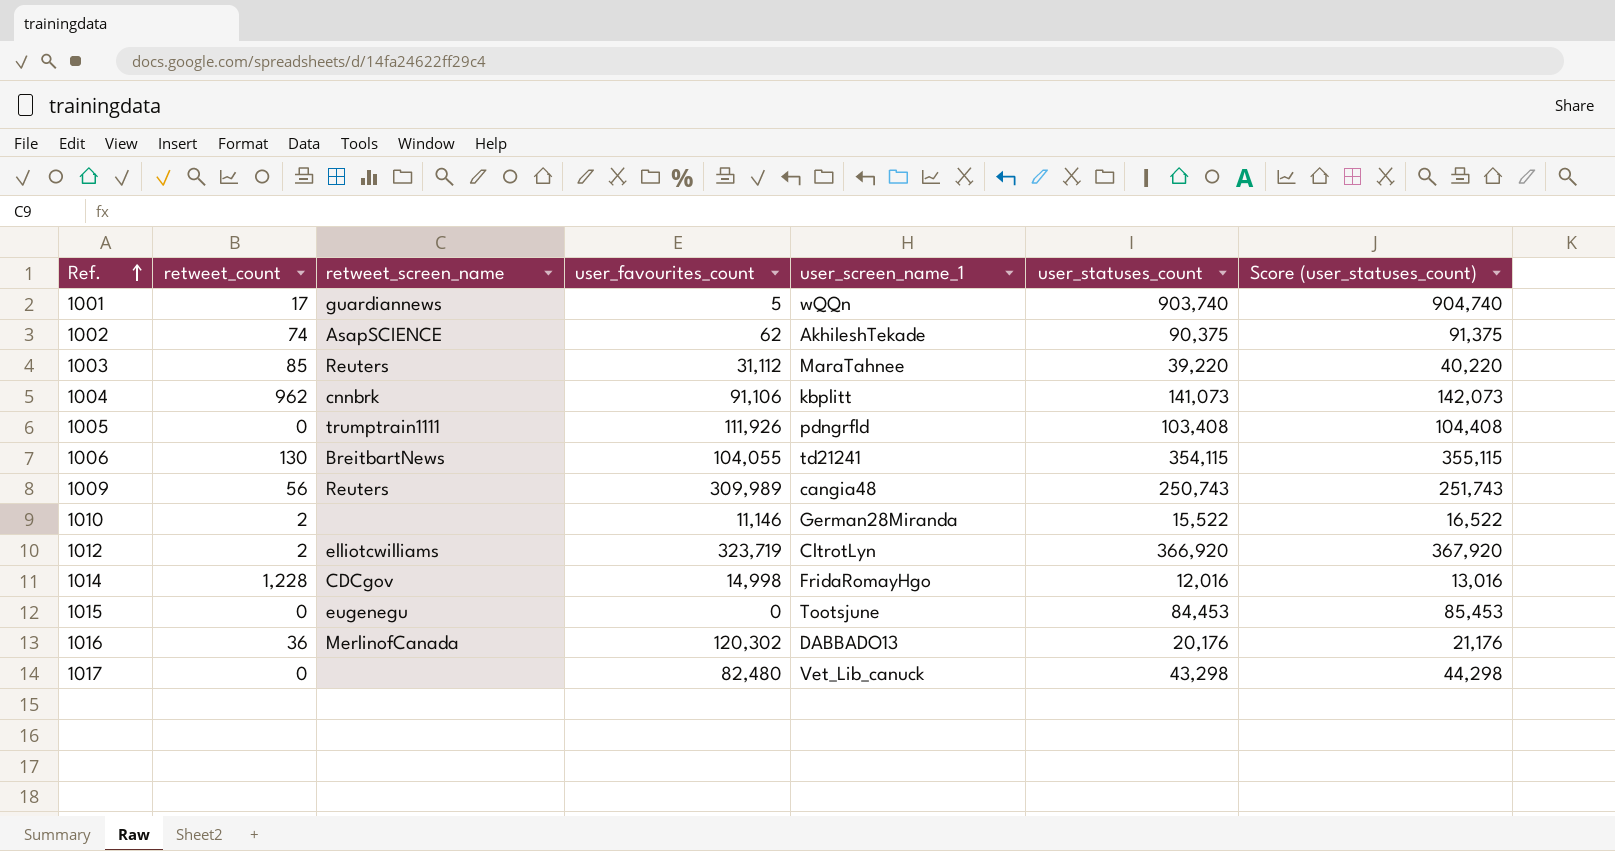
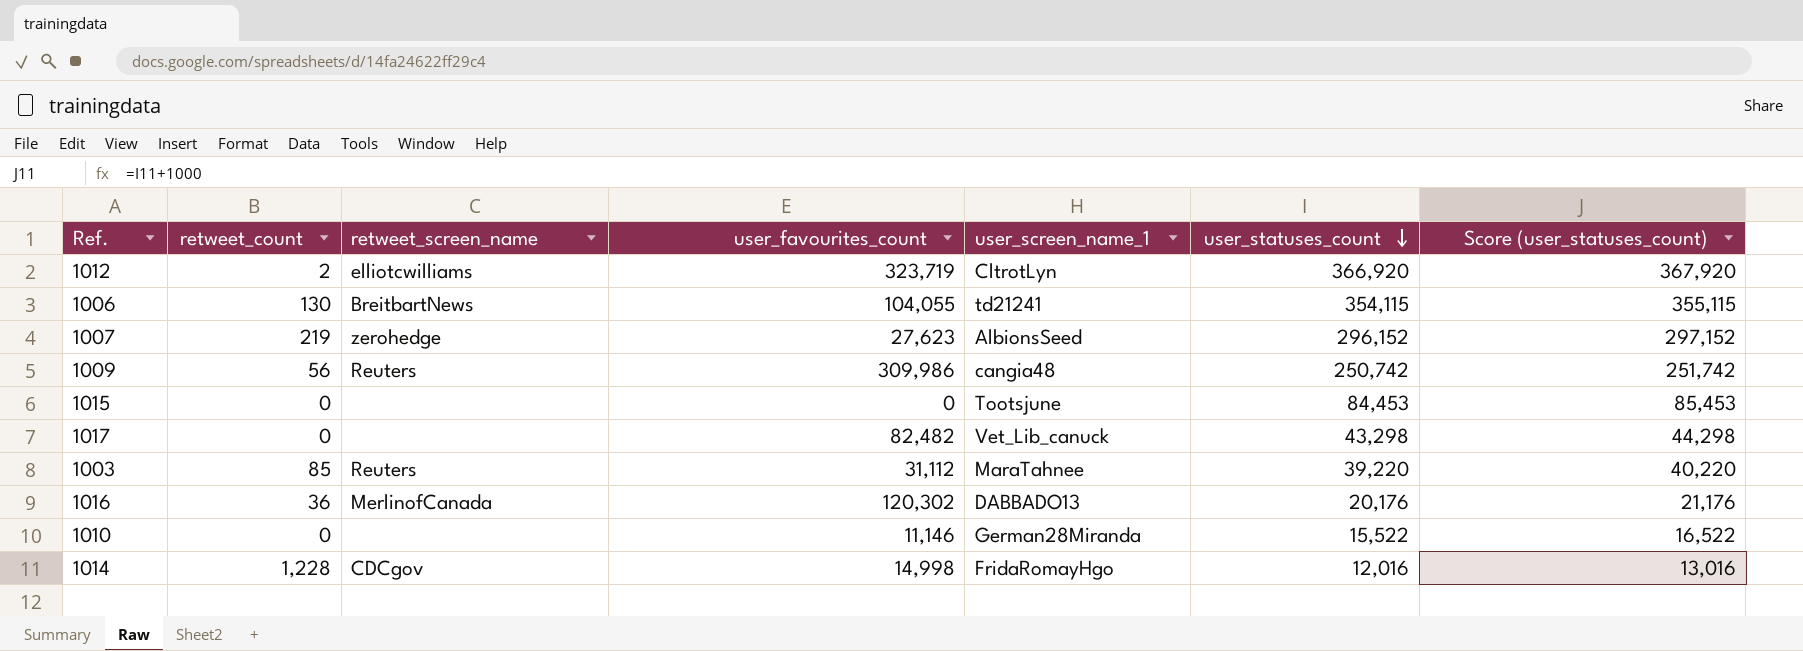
row order: Ref. ascending -> user_statuses_count descending
row 1001: 17 | guardiannews | 5 | wQQn | 903,740 | 904,740 -> none
row 1002: 74 | AsapSCIENCE | 62 | AkhileshTekade | 90,375 | 91,375 -> none
row 1004: 962 | cnnbrk | 91,106 | kbplitt | 141,073 | 142,073 -> none
row 1005: 0 | trumptrain1111 | 111,926 | pdngrfld | 103,408 | 104,408 -> none
row 1007: none -> 219 | zerohedge | 27,623 | AlbionsSeed | 296,152 | 297,152
1009 | user_favourites_count: 309,989 -> 309,986
1009 | user_statuses_count: 250,743 -> 250,742
1009 | Score (user_statuses_count): 251,743 -> 251,742
1015 | retweet_screen_name: eugenegu -> none
1017 | user_favourites_count: 82,480 -> 82,482
1010 | retweet_count: 2 -> 0

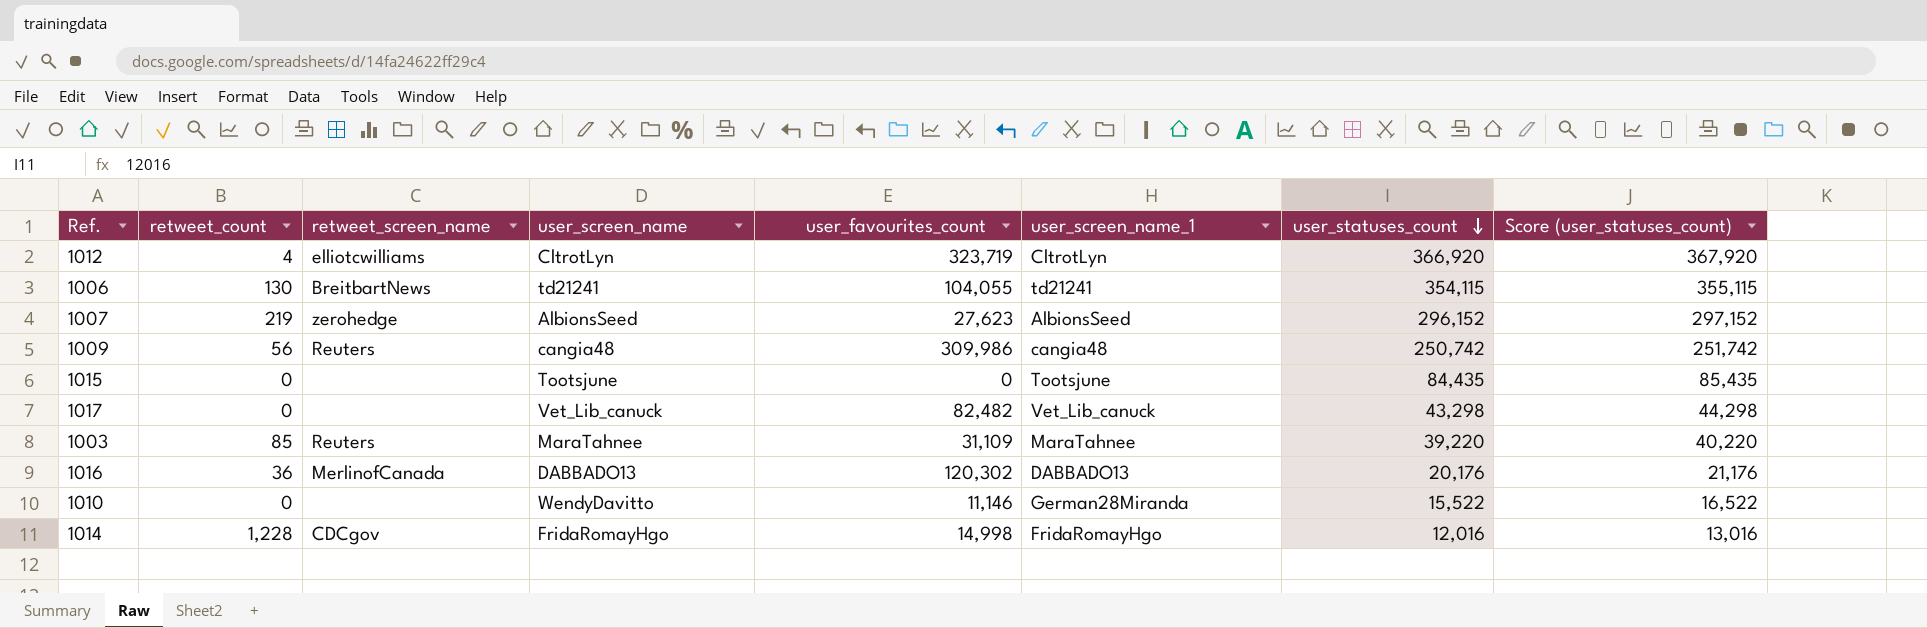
column user_screen_name | position: none -> 4
1012 | retweet_count: 2 -> 4
1015 | user_statuses_count: 84,453 -> 84,435
1015 | Score (user_statuses_count): 85,453 -> 85,435
1003 | user_favourites_count: 31,112 -> 31,109

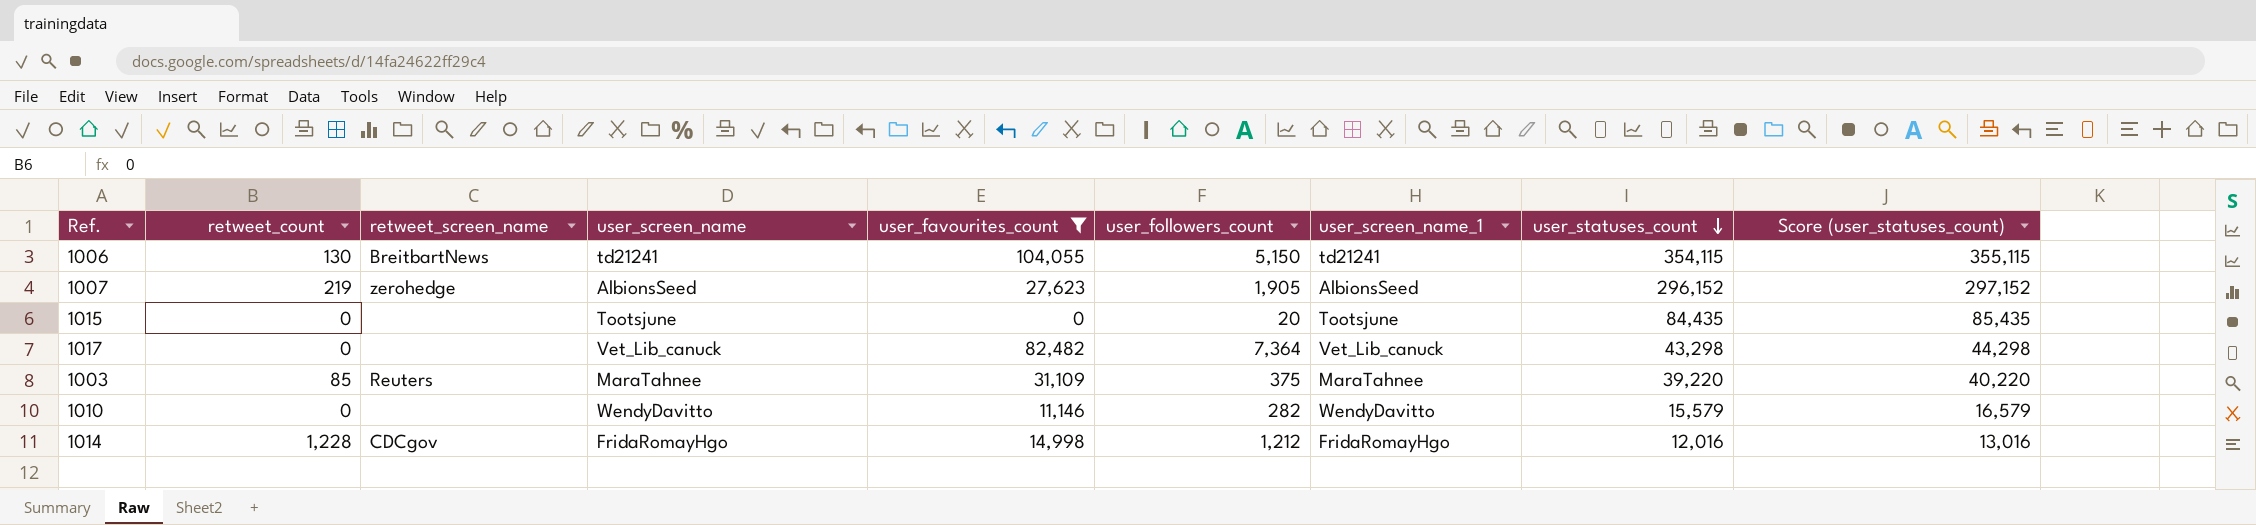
filter: none -> user_favourites_count <= 104,055
column user_followers_count | position: none -> 6
1010 | user_screen_name_1: German28Miranda -> WendyDavitto
1010 | user_statuses_count: 15,522 -> 15,579
1010 | Score (user_statuses_count): 16,522 -> 16,579

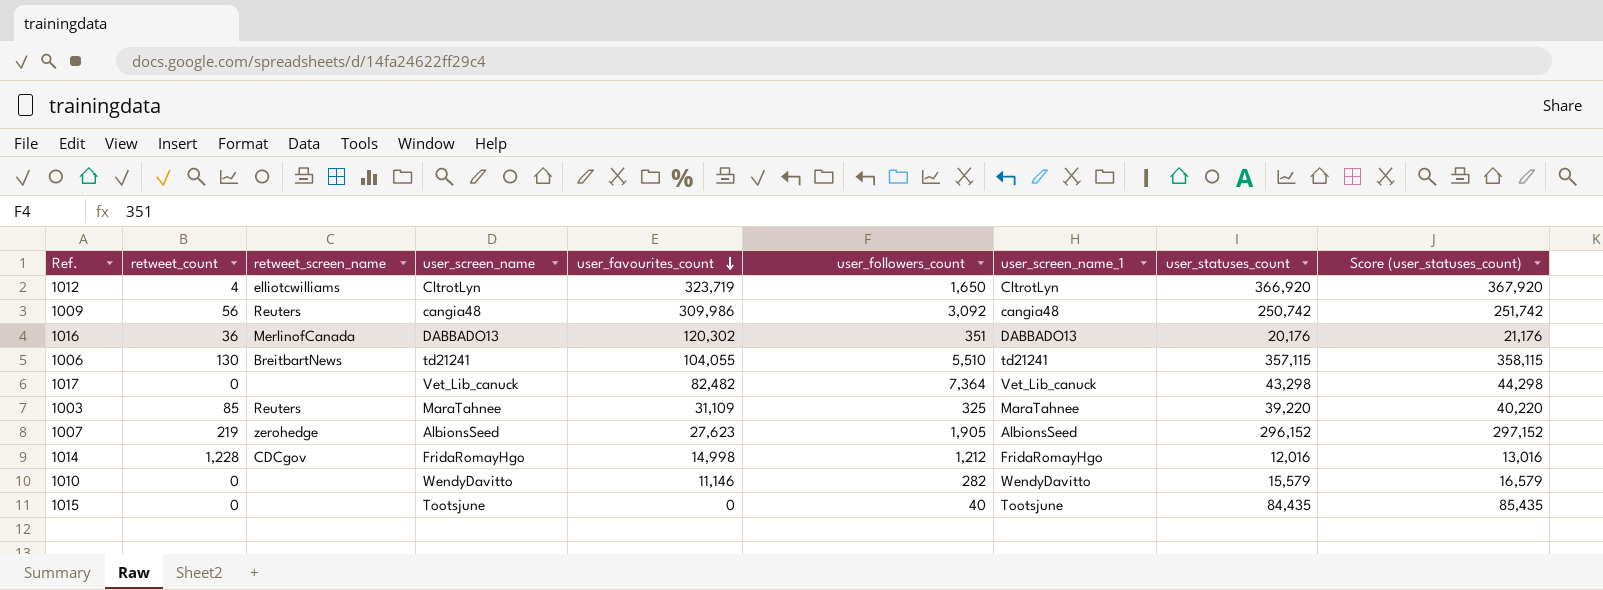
filter: user_favourites_count <= 104,055 -> none
row order: user_statuses_count descending -> user_favourites_count descending
1006 | user_followers_count: 5,150 -> 5,510
1006 | user_statuses_count: 354,115 -> 357,115
1006 | Score (user_statuses_count): 355,115 -> 358,115
1003 | user_followers_count: 375 -> 325
1015 | user_followers_count: 20 -> 40

